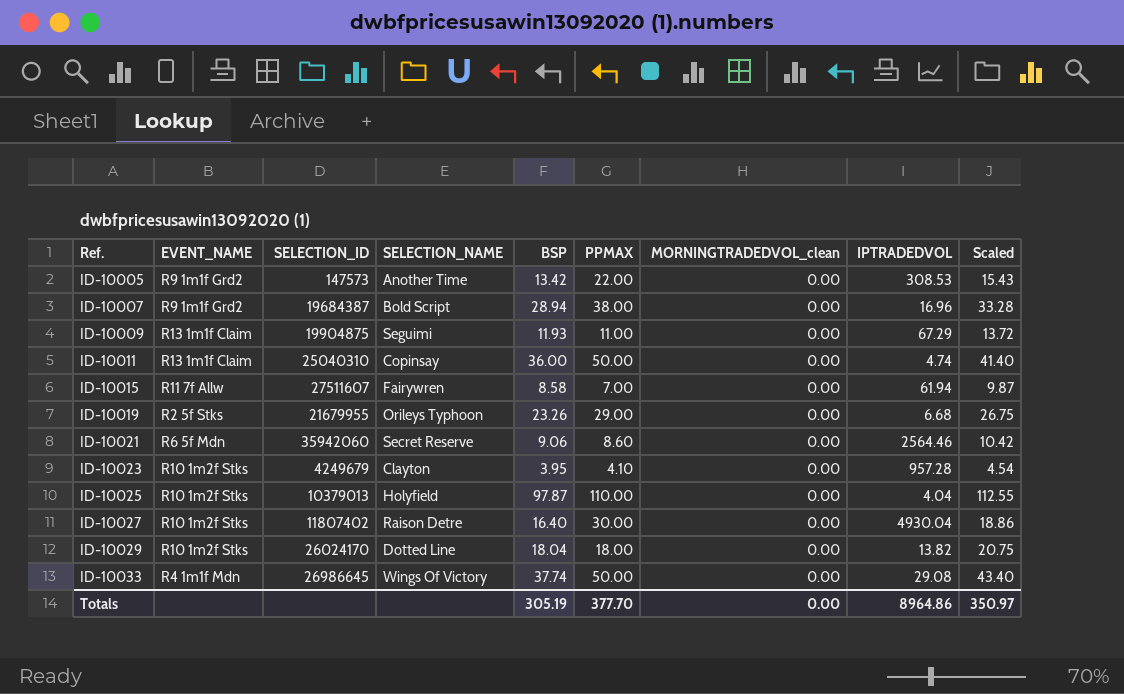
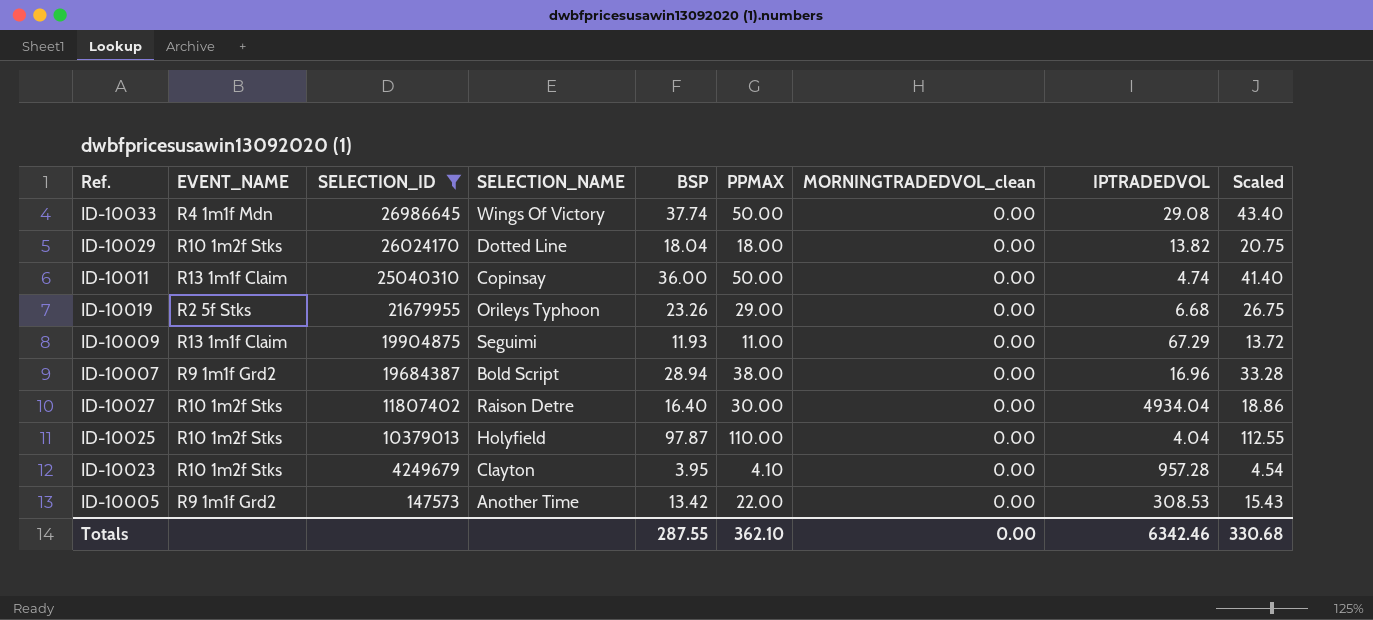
filter: none -> SELECTION_ID <= 26986645
row order: Ref. ascending -> SELECTION_ID descending
ID-10027 | IPTRADEDVOL: 4930.04 -> 4934.04
Totals | BSP: 305.19 -> 287.55
Totals | PPMAX: 377.70 -> 362.10
Totals | IPTRADEDVOL: 8964.86 -> 6342.46
Totals | Scaled: 350.97 -> 330.68

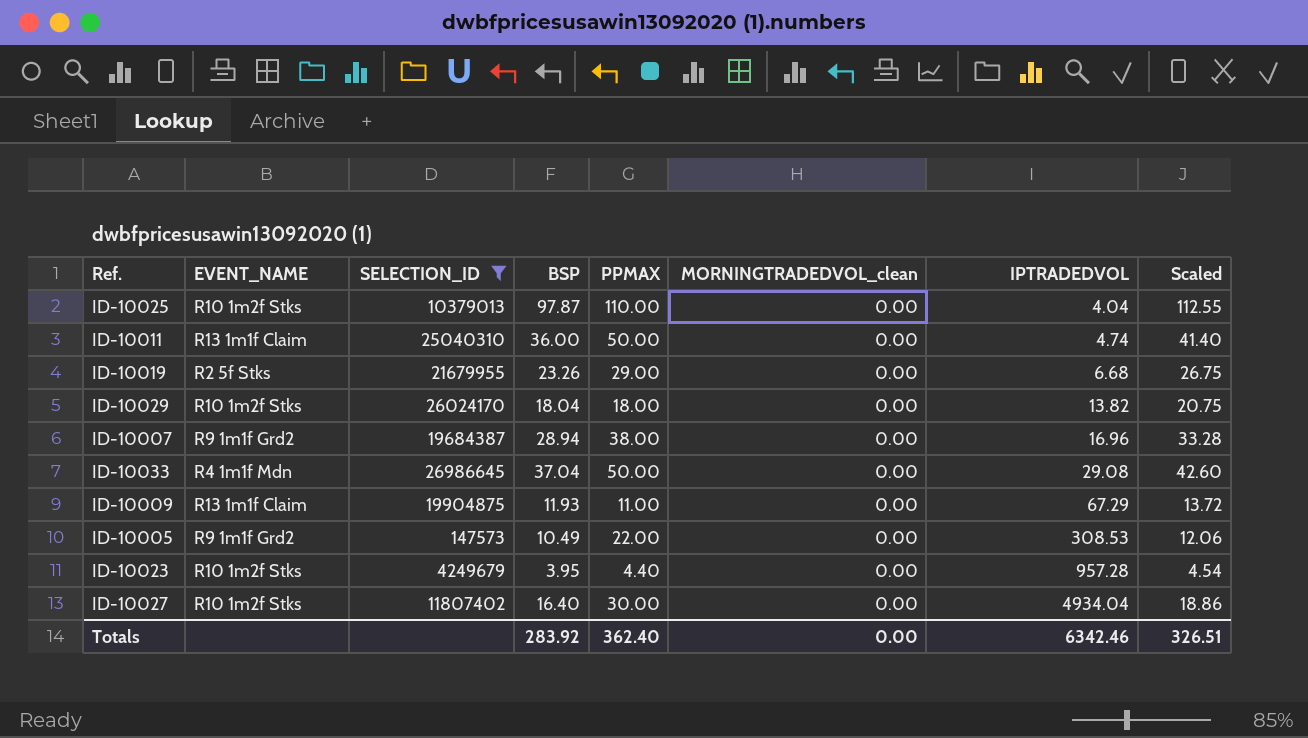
row order: SELECTION_ID descending -> IPTRADEDVOL ascending
column SELECTION_NAME | position: 4 -> none
ID-10033 | BSP: 37.74 -> 37.04
ID-10033 | Scaled: 43.40 -> 42.60
ID-10005 | BSP: 13.42 -> 10.49
ID-10005 | Scaled: 15.43 -> 12.06
ID-10023 | PPMAX: 4.10 -> 4.40
Totals | BSP: 287.55 -> 283.92
Totals | PPMAX: 362.10 -> 362.40
Totals | Scaled: 330.68 -> 326.51

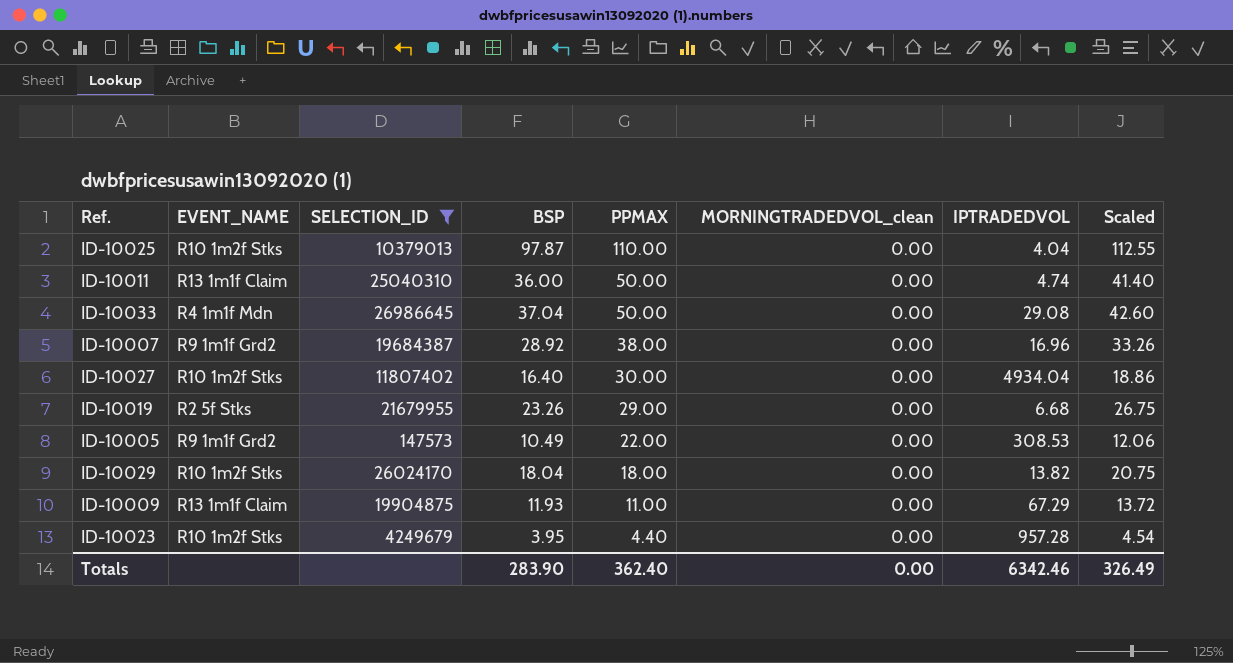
row order: IPTRADEDVOL ascending -> PPMAX descending
ID-10007 | BSP: 28.94 -> 28.92
ID-10007 | Scaled: 33.28 -> 33.26
Totals | BSP: 283.92 -> 283.90
Totals | Scaled: 326.51 -> 326.49

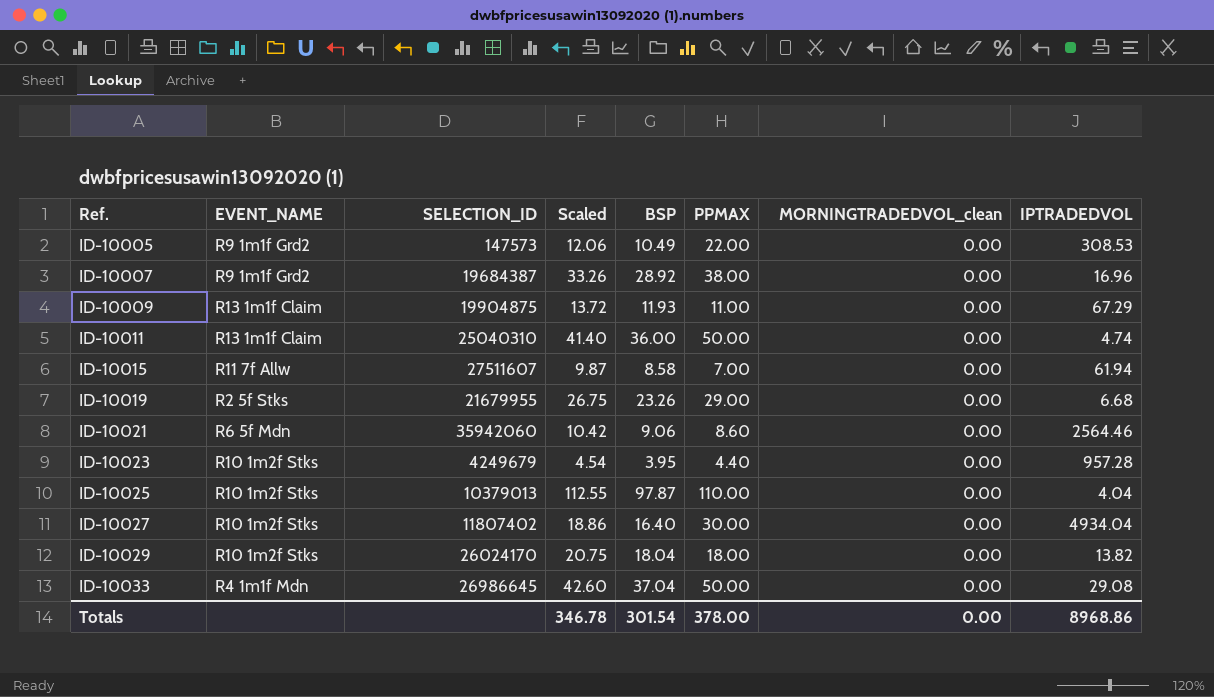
filter: SELECTION_ID <= 26986645 -> none
row order: PPMAX descending -> Ref. ascending
column Scaled | position: 8 -> 4
Totals | Scaled: 326.49 -> 346.78
Totals | BSP: 283.90 -> 301.54
Totals | PPMAX: 362.40 -> 378.00
Totals | IPTRADEDVOL: 6342.46 -> 8968.86

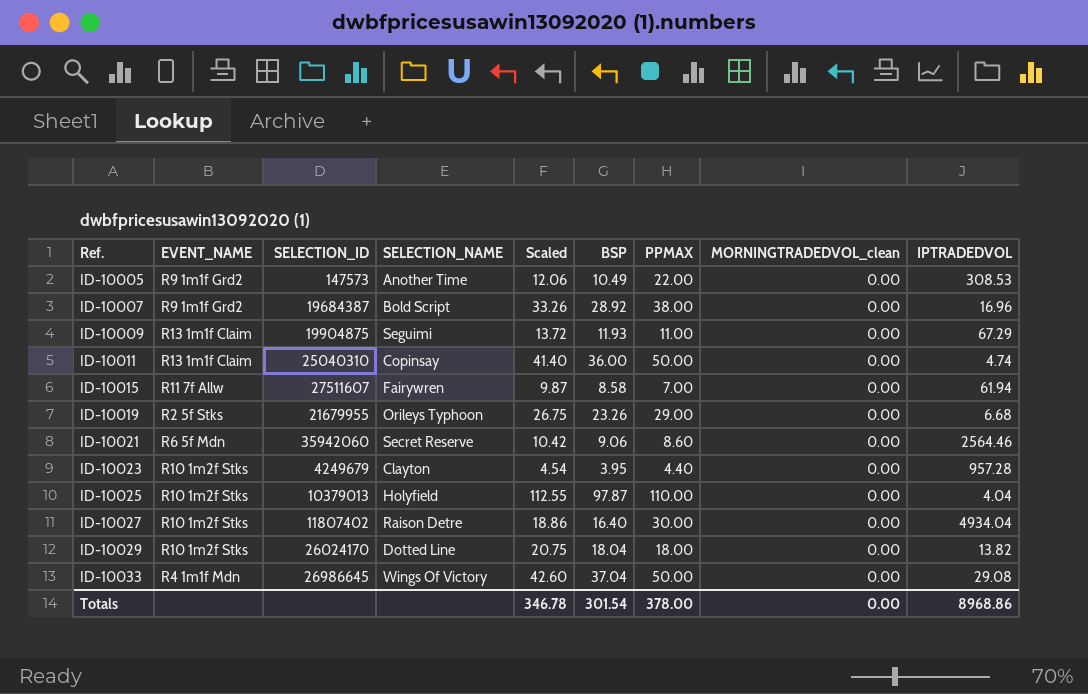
column SELECTION_NAME | position: none -> 4

